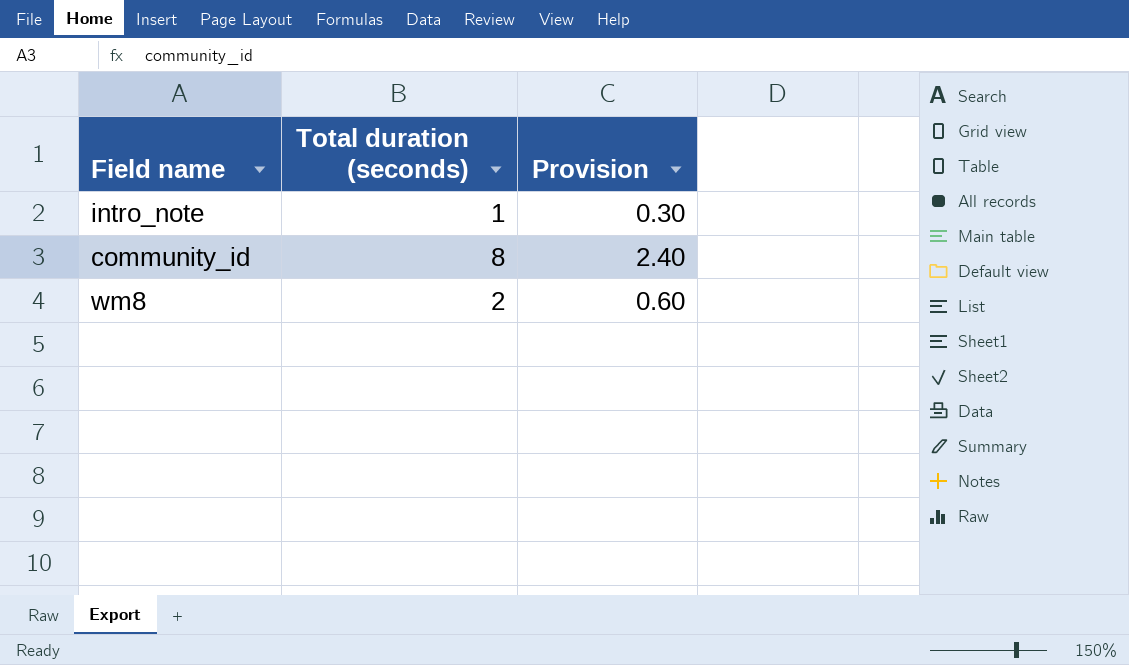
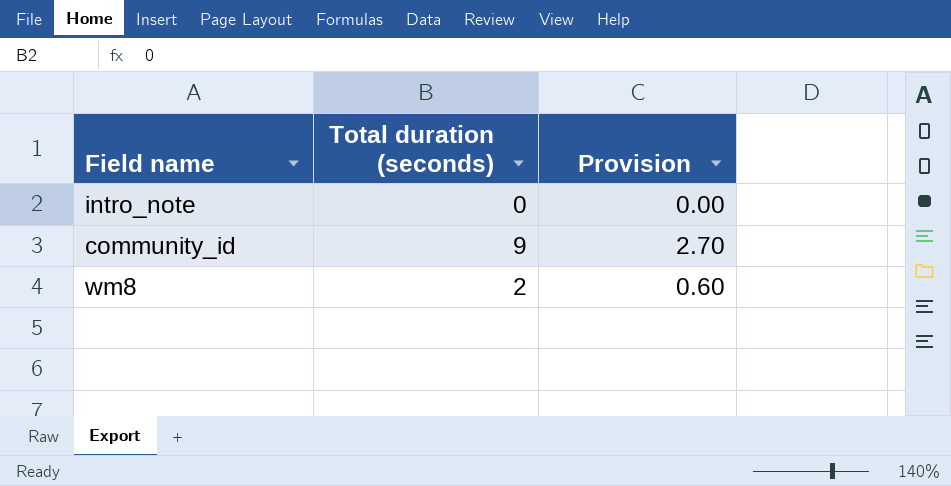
intro_note | Total duration (seconds): 1 -> 0
intro_note | Provision: 0.30 -> 0.00
community_id | Total duration (seconds): 8 -> 9
community_id | Provision: 2.40 -> 2.70

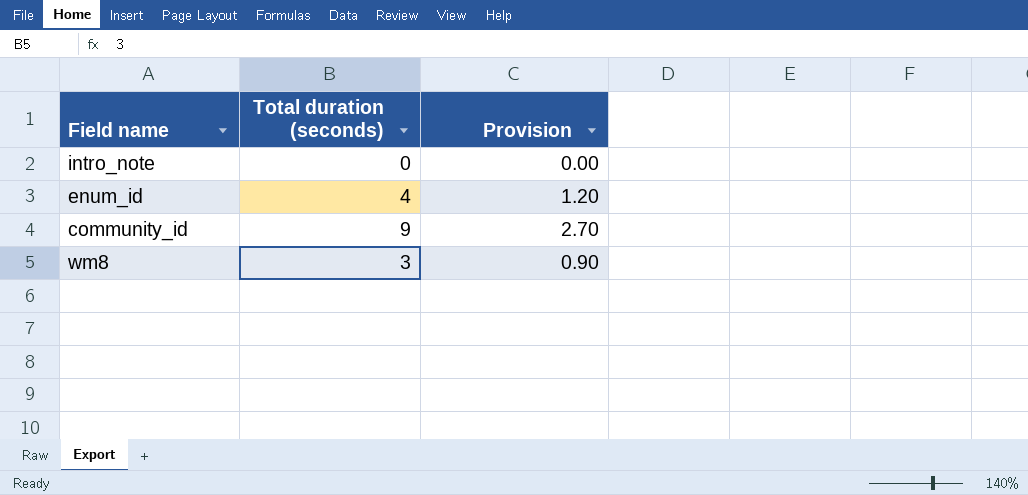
row enum_id: none -> 4 | 1.20
wm8 | Total duration (seconds): 2 -> 3
wm8 | Provision: 0.60 -> 0.90

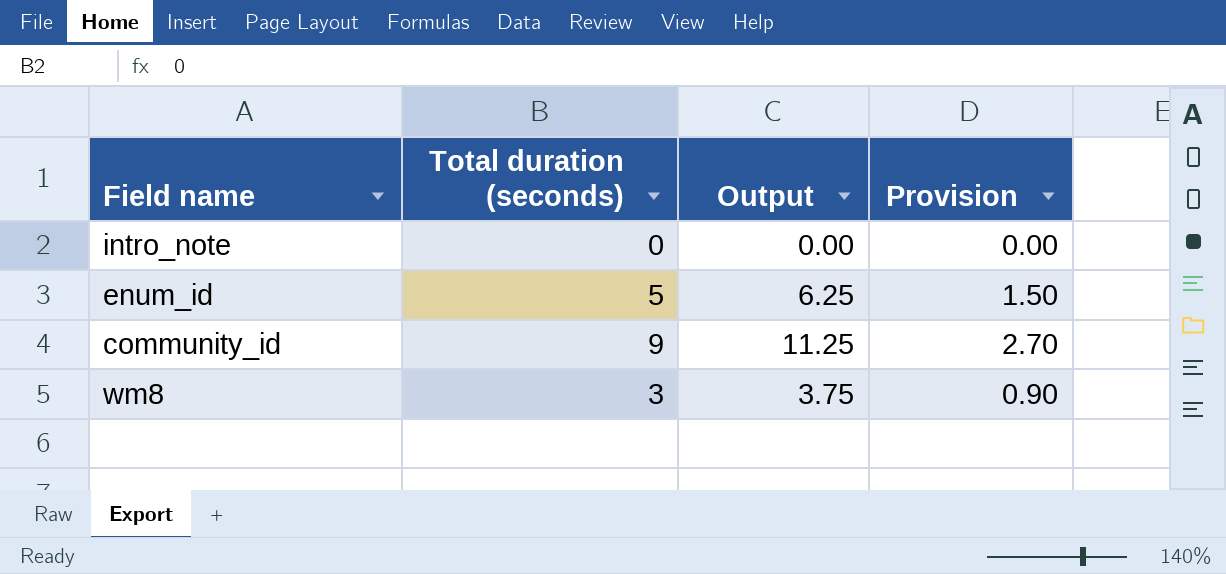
column Output | formula: none -> [Total duration (seconds)] * 1.25
enum_id | Total duration (seconds): 4 -> 5
enum_id | Provision: 1.20 -> 1.50

